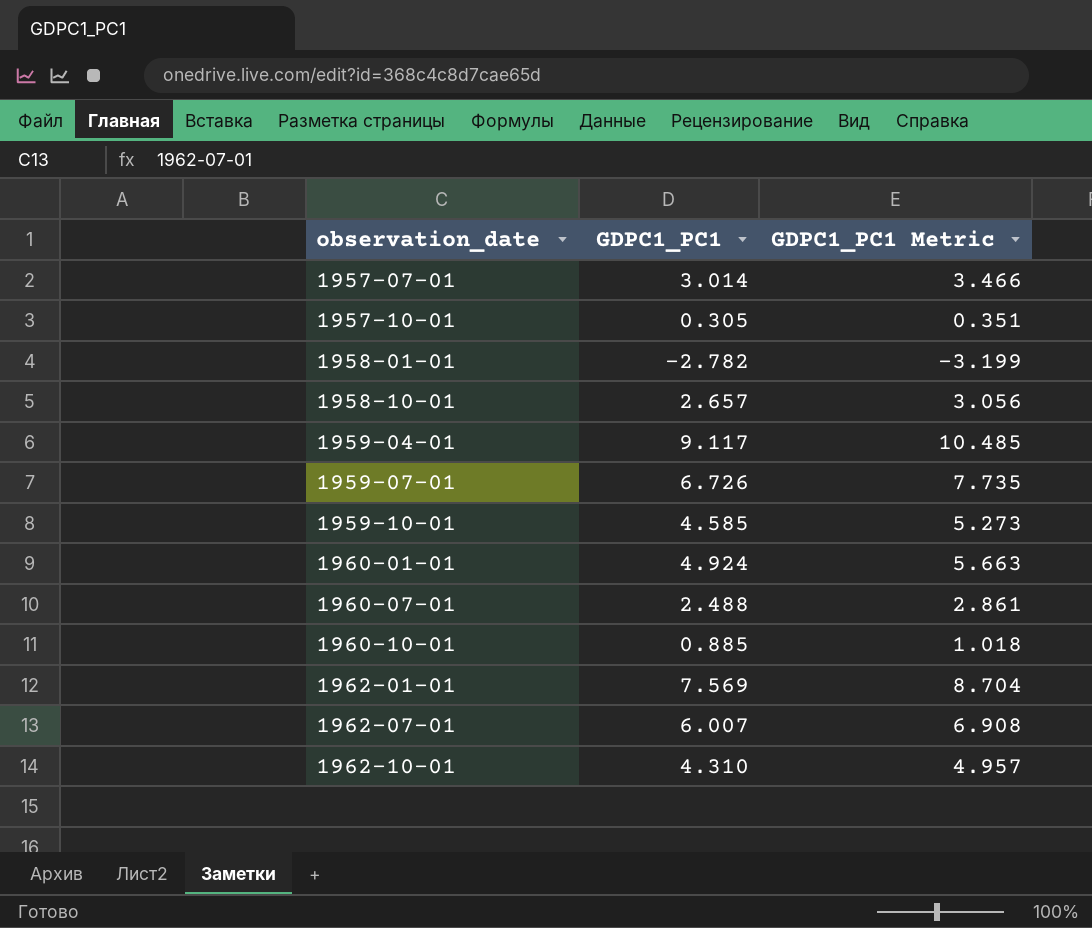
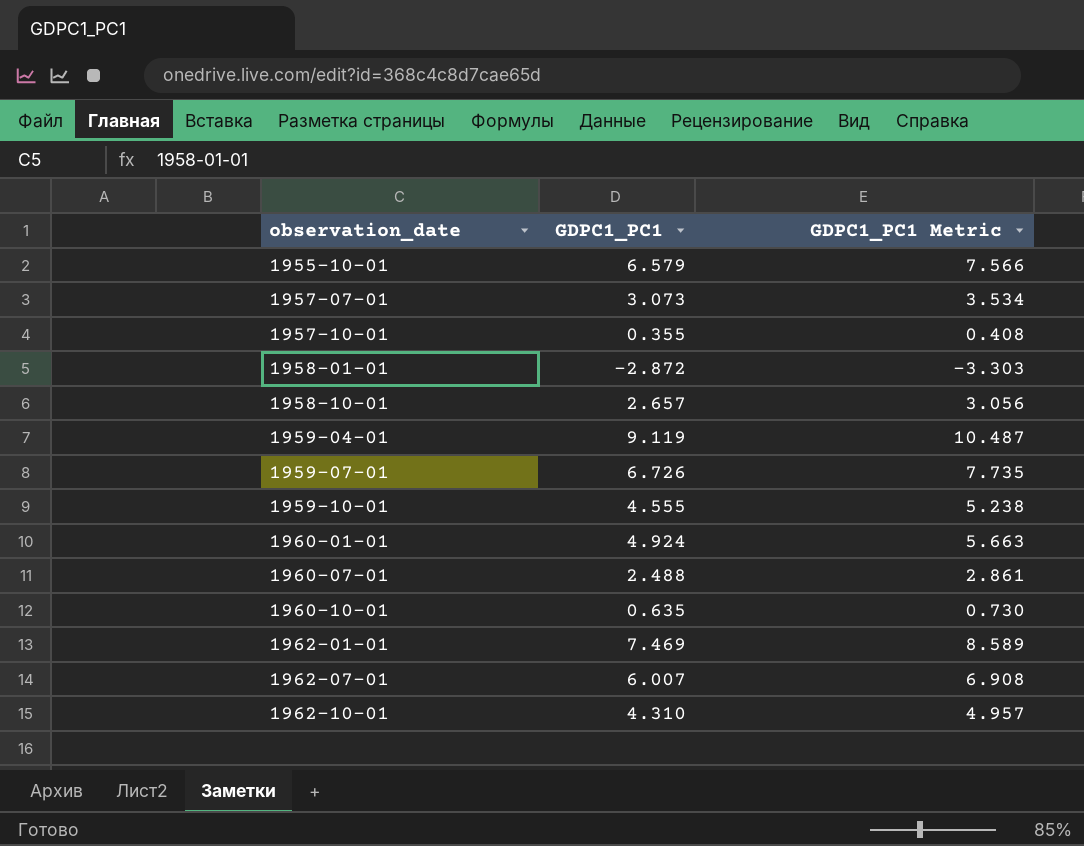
row 1955-10-01: none -> 6.579 | 7.566
1957-07-01 | GDPC1_PC1: 3.014 -> 3.073
1957-07-01 | GDPC1_PC1 Metric: 3.466 -> 3.534
1957-10-01 | GDPC1_PC1: 0.305 -> 0.355
1957-10-01 | GDPC1_PC1 Metric: 0.351 -> 0.408
1958-01-01 | GDPC1_PC1: -2.782 -> -2.872
1958-01-01 | GDPC1_PC1 Metric: -3.199 -> -3.303
1959-04-01 | GDPC1_PC1: 9.117 -> 9.119
1959-04-01 | GDPC1_PC1 Metric: 10.485 -> 10.487
1959-10-01 | GDPC1_PC1: 4.585 -> 4.555
1959-10-01 | GDPC1_PC1 Metric: 5.273 -> 5.238
1960-10-01 | GDPC1_PC1: 0.885 -> 0.635
1960-10-01 | GDPC1_PC1 Metric: 1.018 -> 0.730
1962-01-01 | GDPC1_PC1: 7.569 -> 7.469
1962-01-01 | GDPC1_PC1 Metric: 8.704 -> 8.589

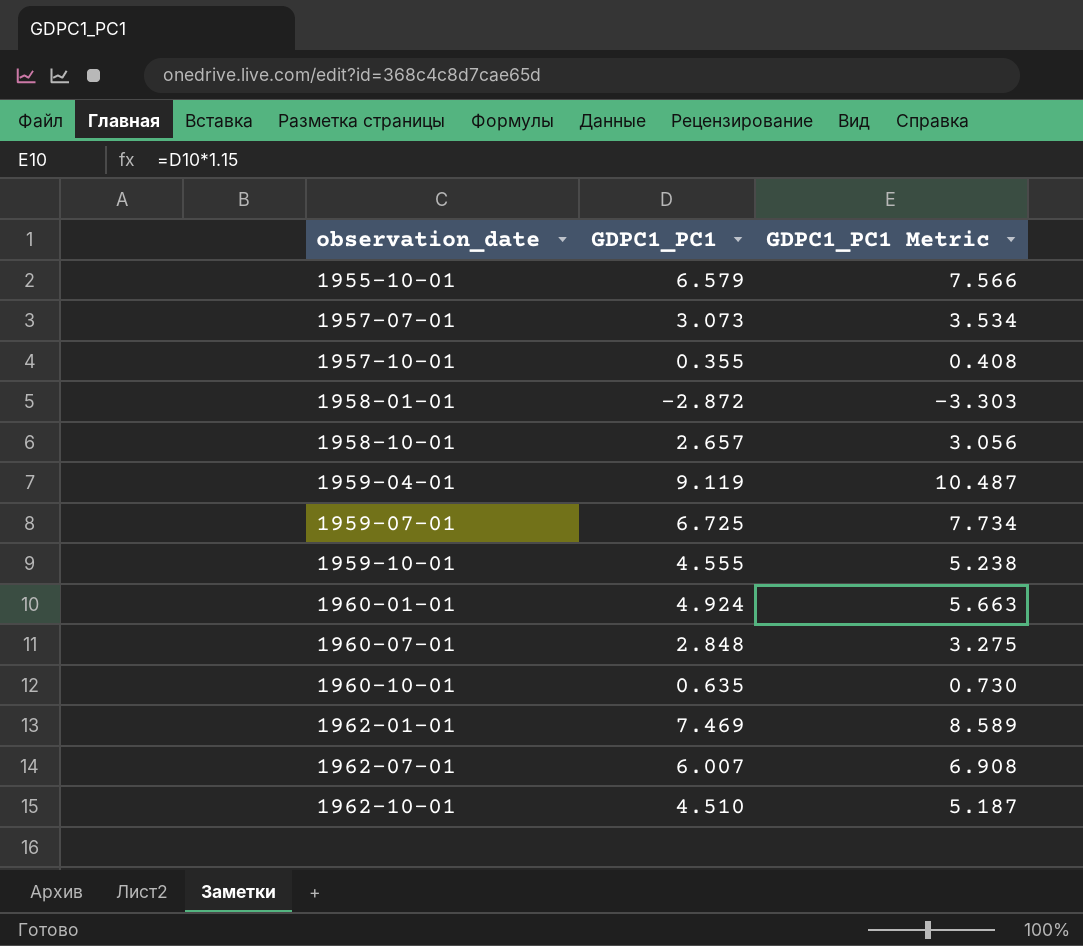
1959-07-01 | GDPC1_PC1: 6.726 -> 6.725
1959-07-01 | GDPC1_PC1 Metric: 7.735 -> 7.734
1960-07-01 | GDPC1_PC1: 2.488 -> 2.848
1960-07-01 | GDPC1_PC1 Metric: 2.861 -> 3.275
1962-10-01 | GDPC1_PC1: 4.310 -> 4.510
1962-10-01 | GDPC1_PC1 Metric: 4.957 -> 5.187

